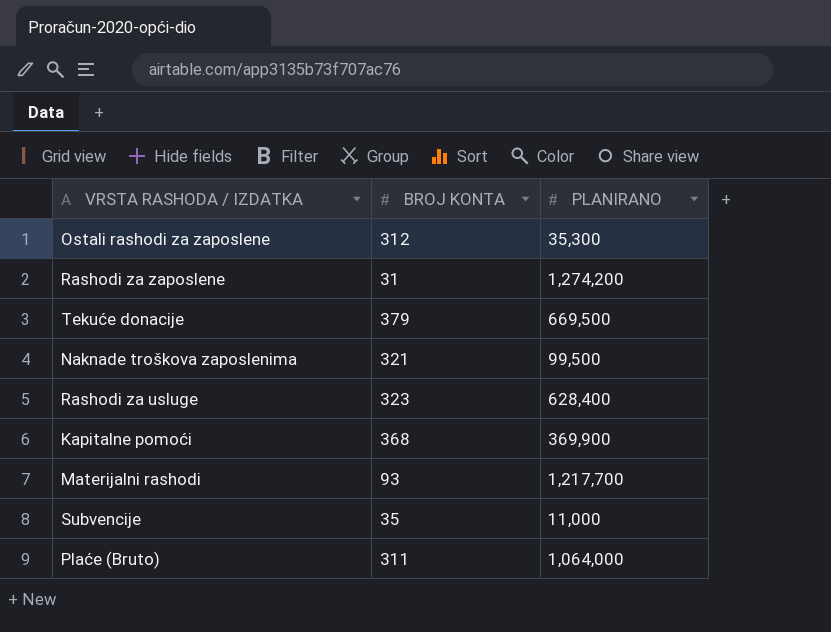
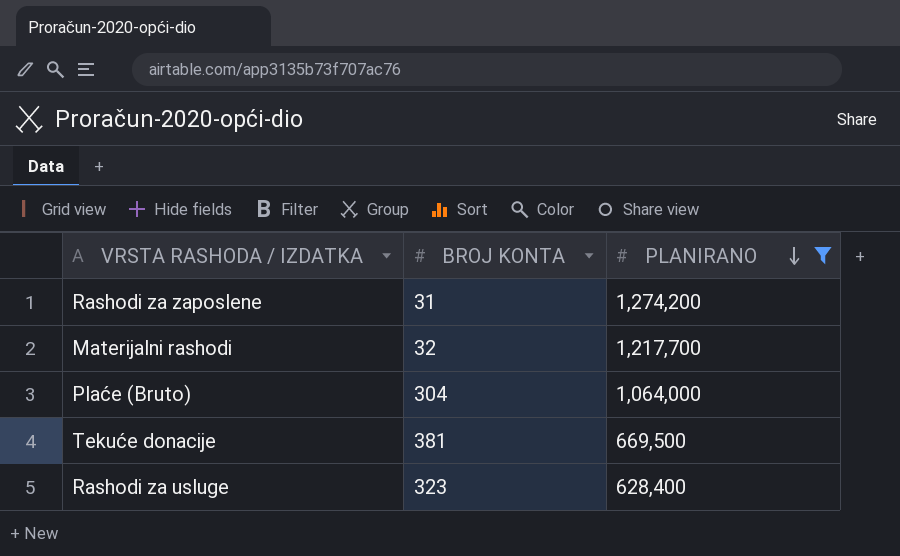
filter: none -> PLANIRANO >= 628,400
row order: none -> PLANIRANO descending
Materijalni rashodi | BROJ KONTA: 93 -> 32
Plaće (Bruto) | BROJ KONTA: 311 -> 304
Tekuće donacije | BROJ KONTA: 379 -> 381

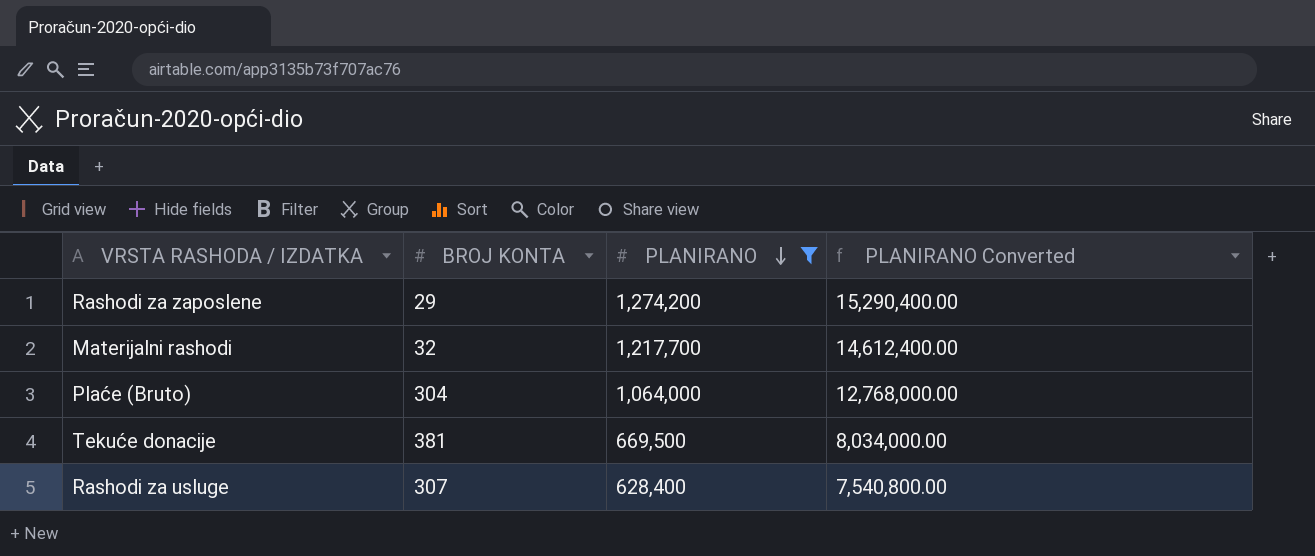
column PLANIRANO Converted | formula: none -> [PLANIRANO] * 12
Rashodi za zaposlene | BROJ KONTA: 31 -> 29
Rashodi za usluge | BROJ KONTA: 323 -> 307

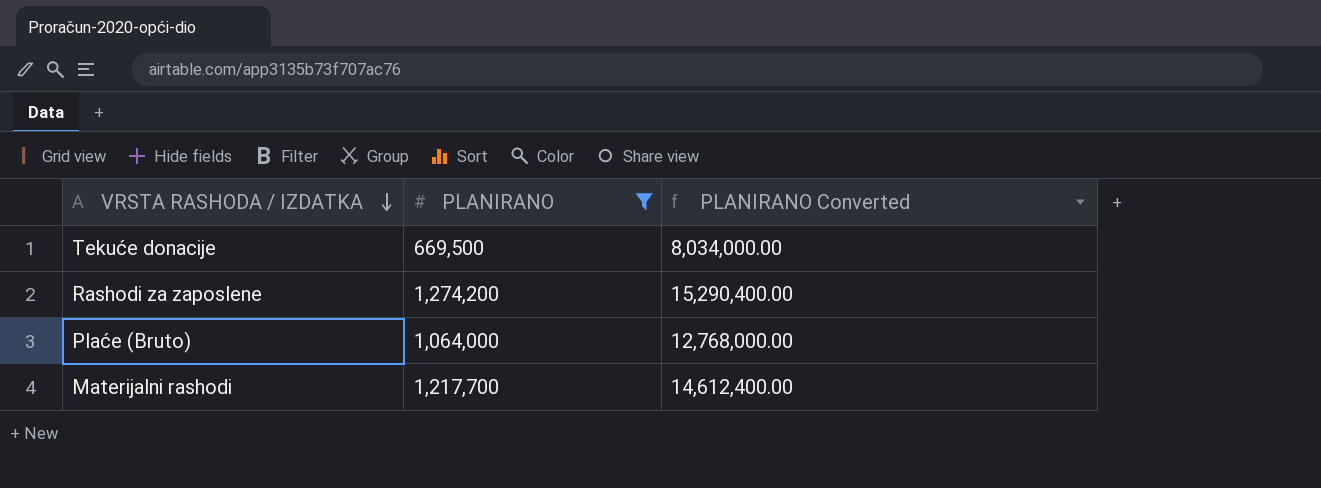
row order: PLANIRANO descending -> VRSTA RASHODA / IZDATKA descending
column BROJ KONTA | position: 2 -> none
row Rashodi za usluge: 307 | 628,400 | 7,540,800.00 -> none

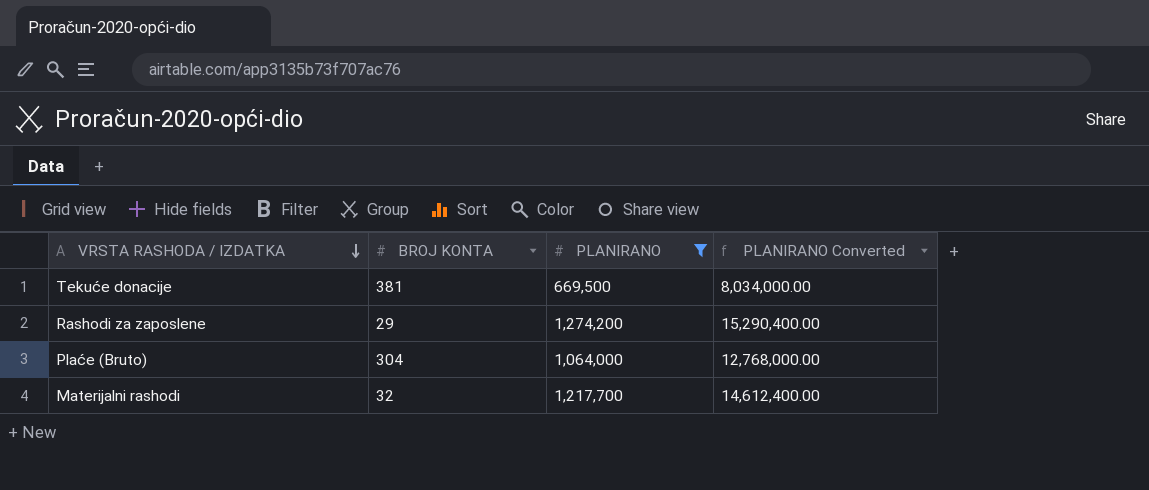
column BROJ KONTA | position: none -> 2

